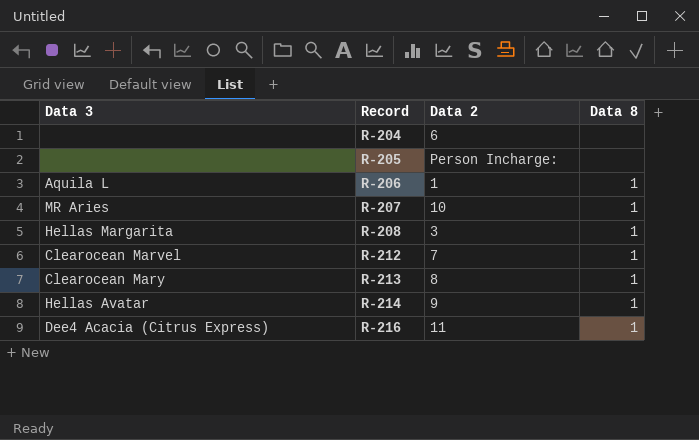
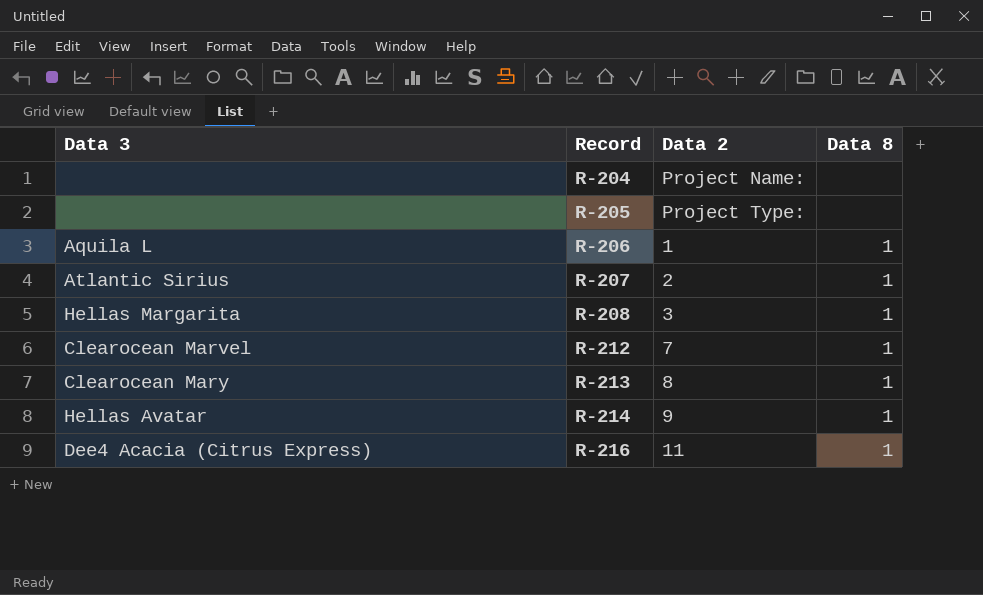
R-204 | Data 2: 6 -> Project Name:
R-205 | Data 2: Person Incharge: -> Project Type:
R-207 | Data 3: MR Aries -> Atlantic Sirius
R-207 | Data 2: 10 -> 2

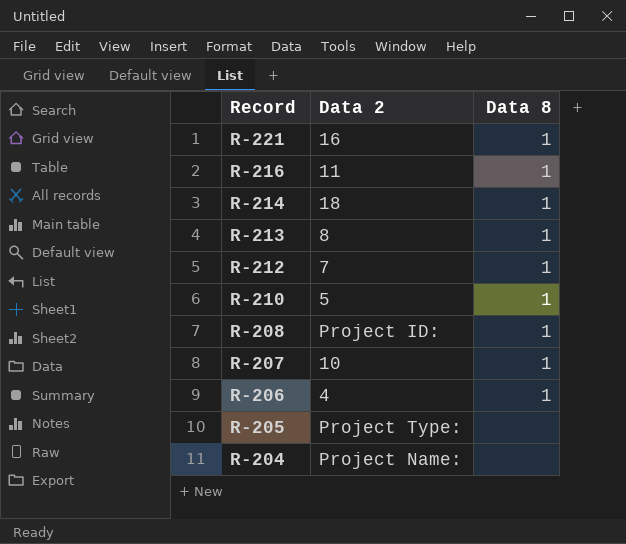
row order: Record ascending -> Record descending
column Data 3 | position: 1 -> none
row R-221: none -> 16 | 1
R-214 | Data 2: 9 -> 18
row R-210: none -> 5 | 1
R-208 | Data 2: 3 -> Project ID:
R-207 | Data 2: 2 -> 10
R-206 | Data 2: 1 -> 4

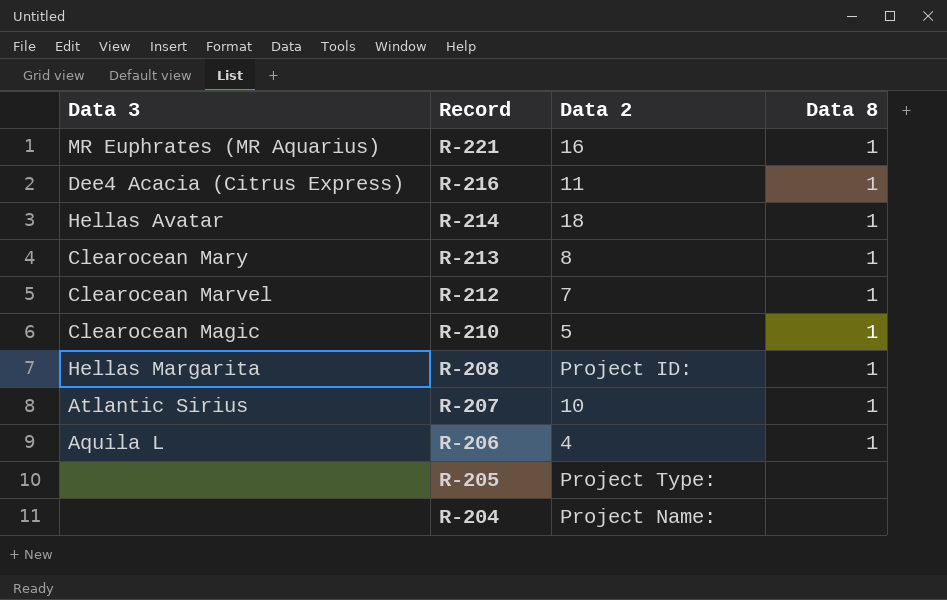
column Data 3 | position: none -> 1

